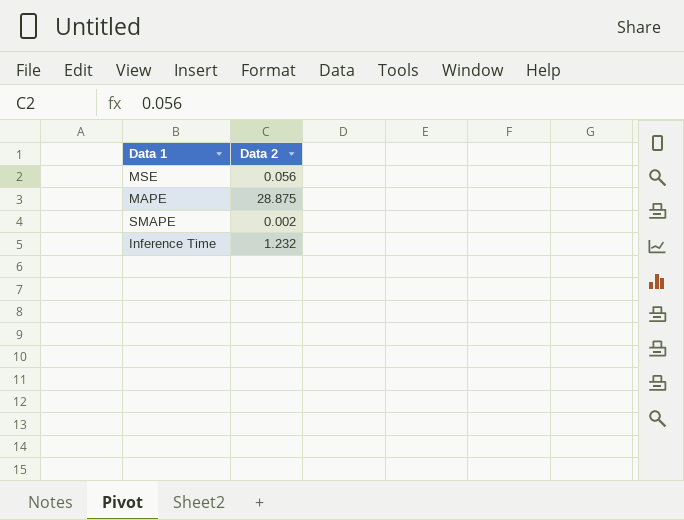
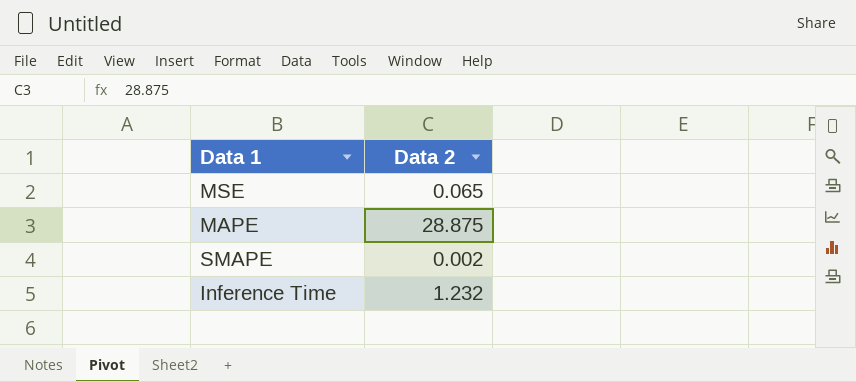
MSE | Data 2: 0.056 -> 0.065

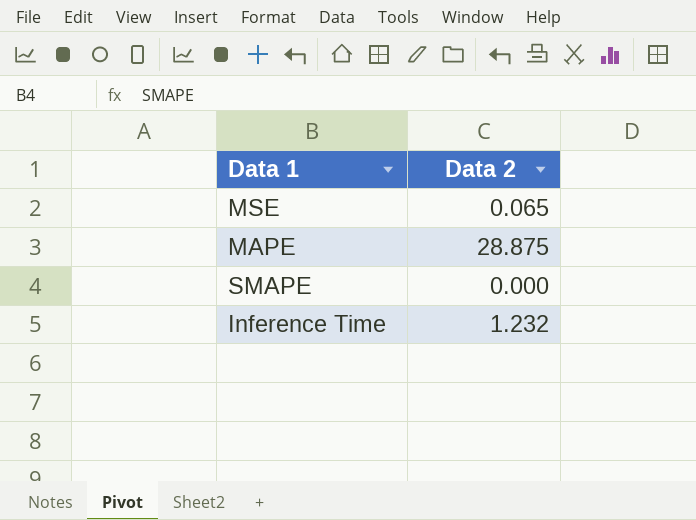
SMAPE | Data 2: 0.002 -> 0.000

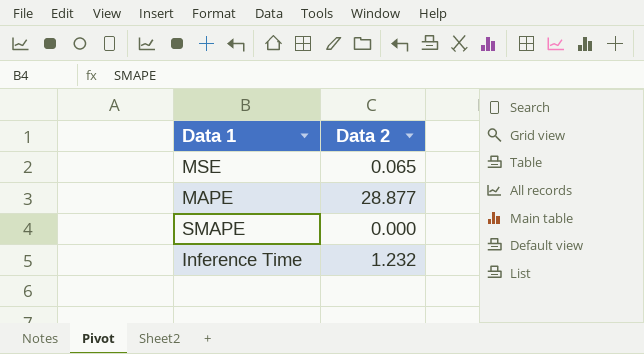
MAPE | Data 2: 28.875 -> 28.877

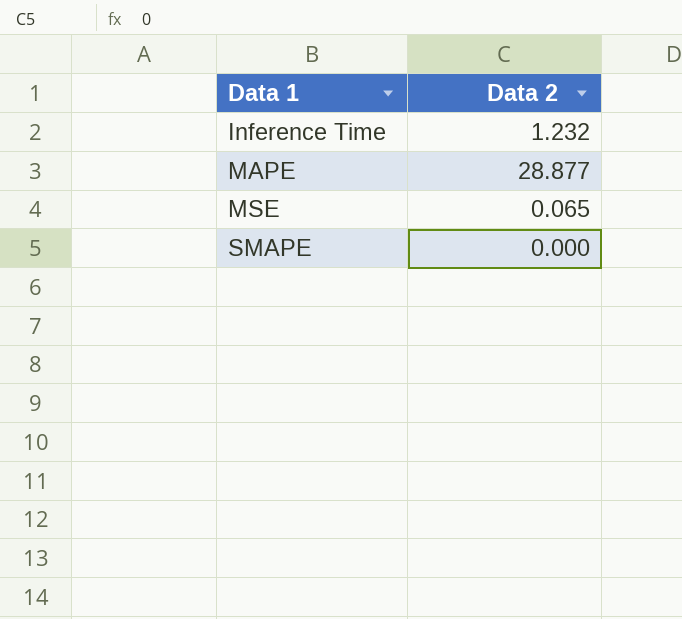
row order: none -> Data 1 ascending

